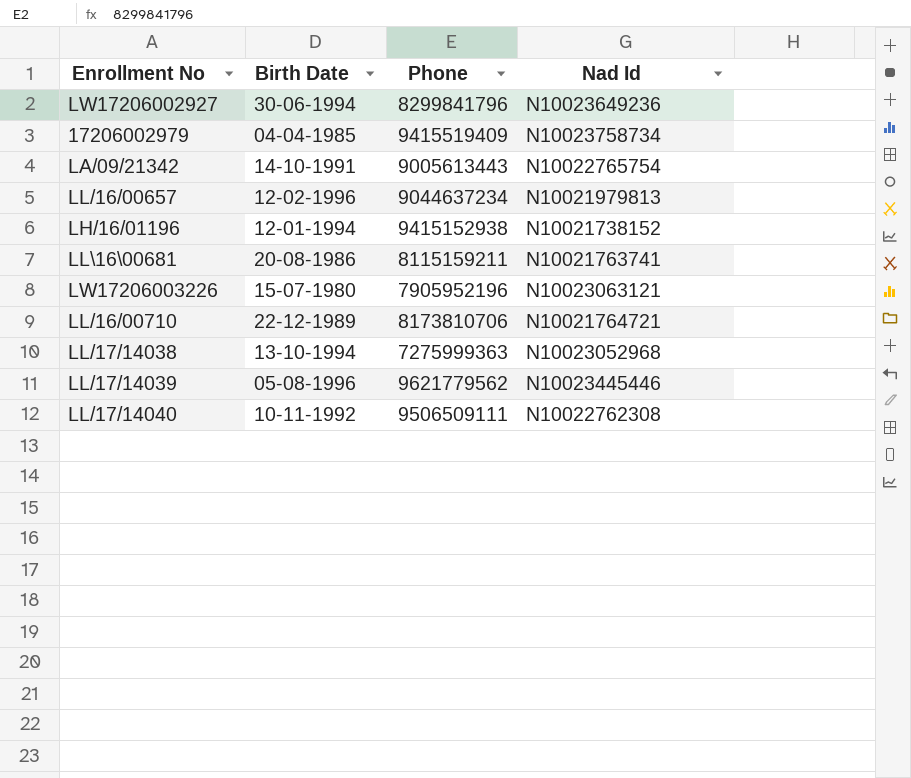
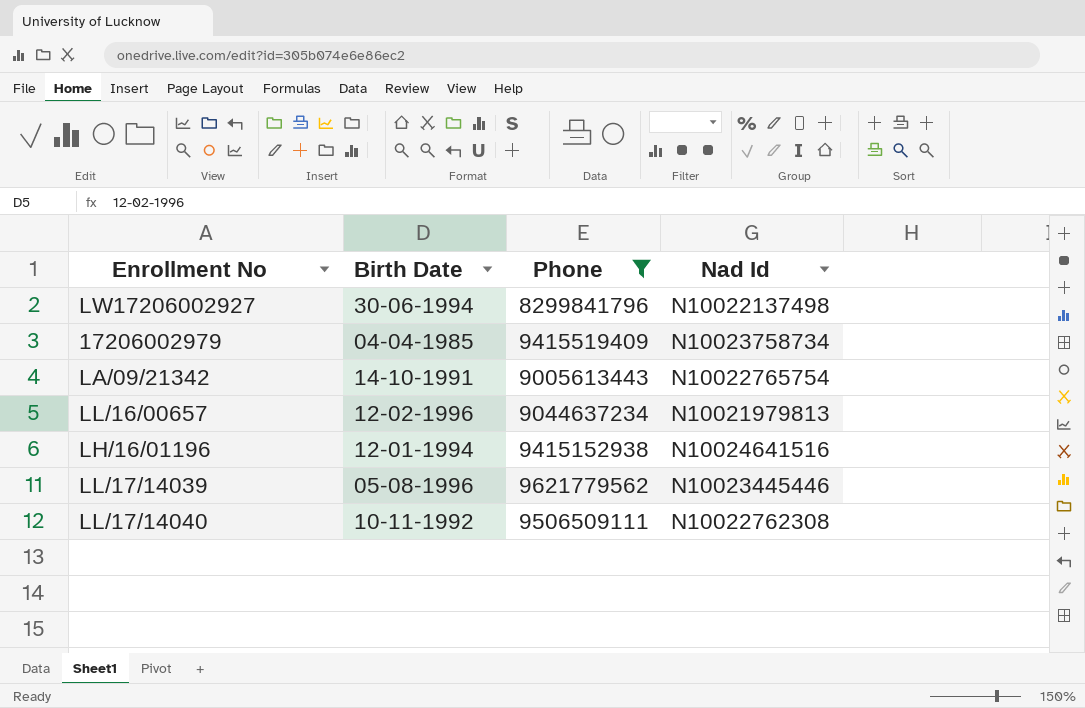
filter: none -> Phone >= 8299841796
LW17206002927 | Nad Id: N10023649236 -> N10022137498
LH/16/01196 | Nad Id: N10021738152 -> N10024641516

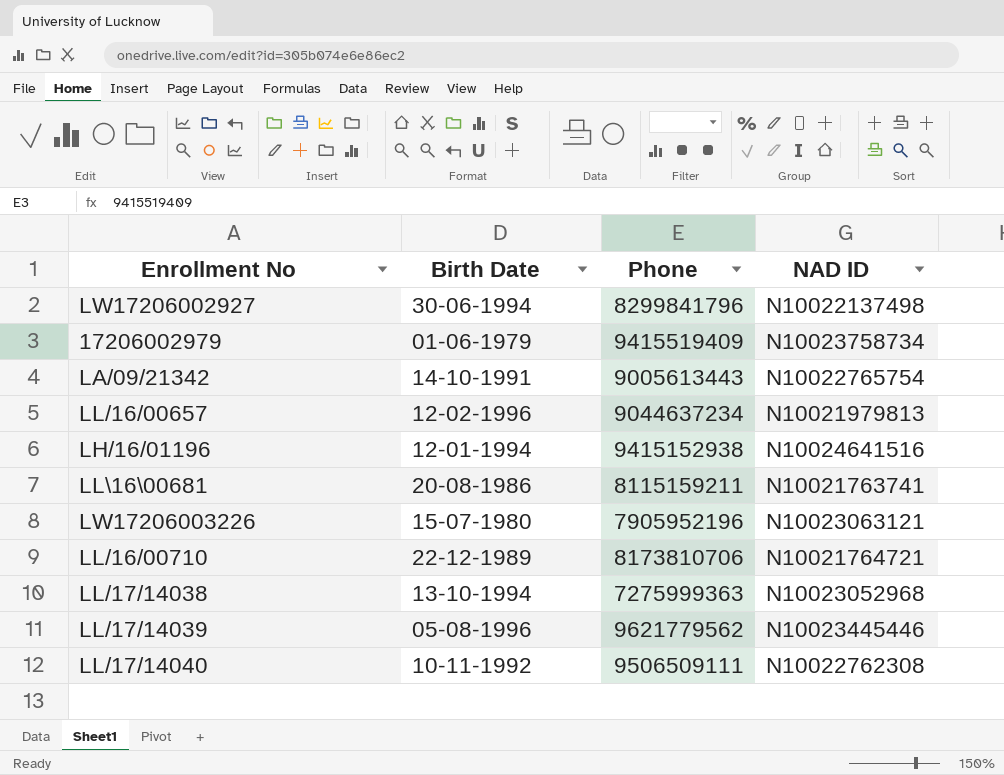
filter: Phone >= 8299841796 -> none
column name: Nad Id -> NAD ID
17206002979 | Birth Date: 04-04-1985 -> 01-06-1979

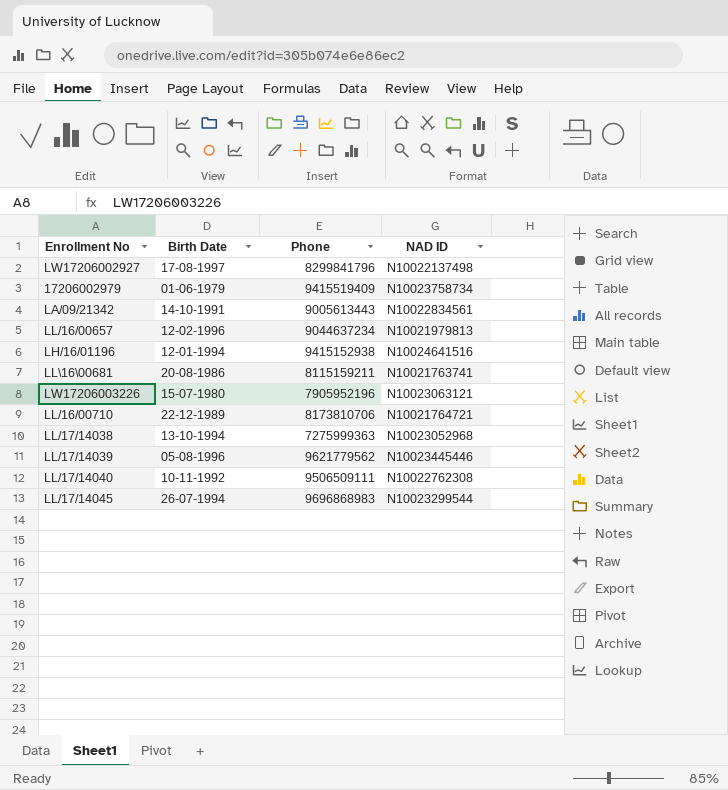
LW17206002927 | Birth Date: 30-06-1994 -> 17-08-1997
LA/09/21342 | NAD ID: N10022765754 -> N10022834561
row LL/17/14045: none -> 26-07-1994 | 9696868983 | N10023299544

